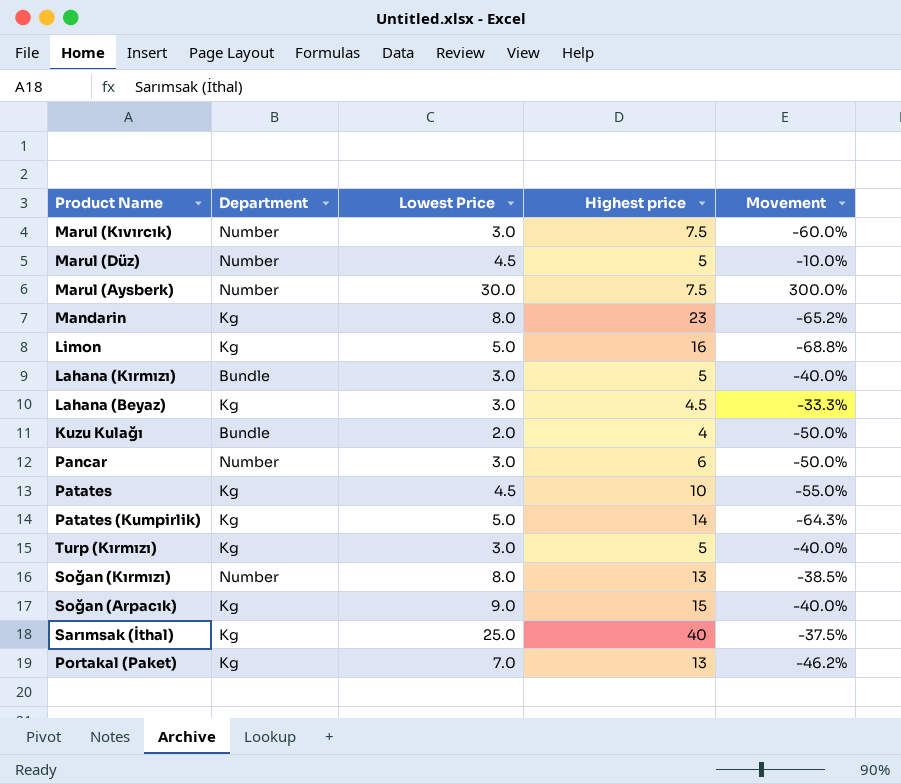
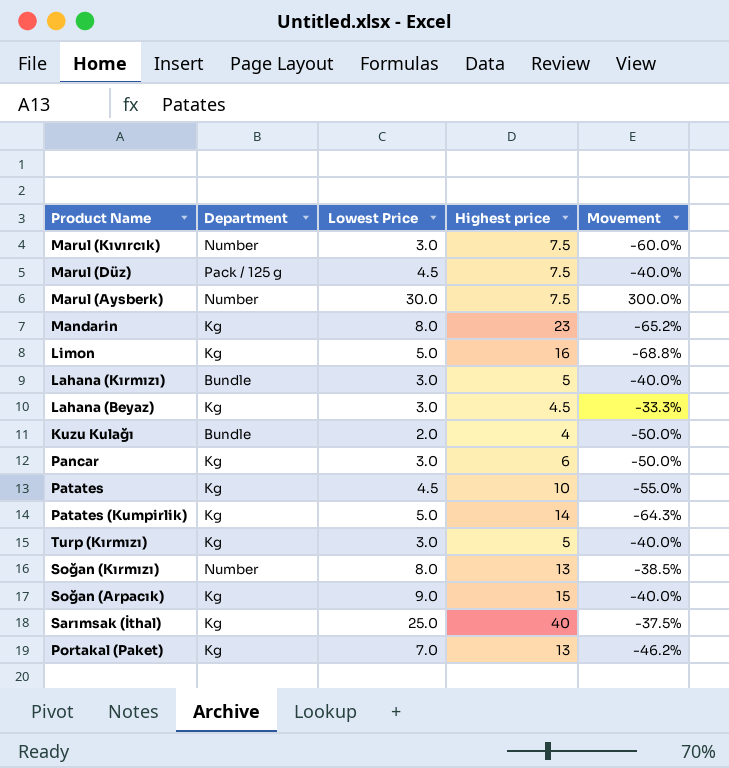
Marul (Düz) | Department: Number -> Pack / 125 g
Marul (Düz) | Highest price: 5 -> 7.5
Marul (Düz) | Movement: -10.0% -> -40.0%
Pancar | Department: Number -> Kg

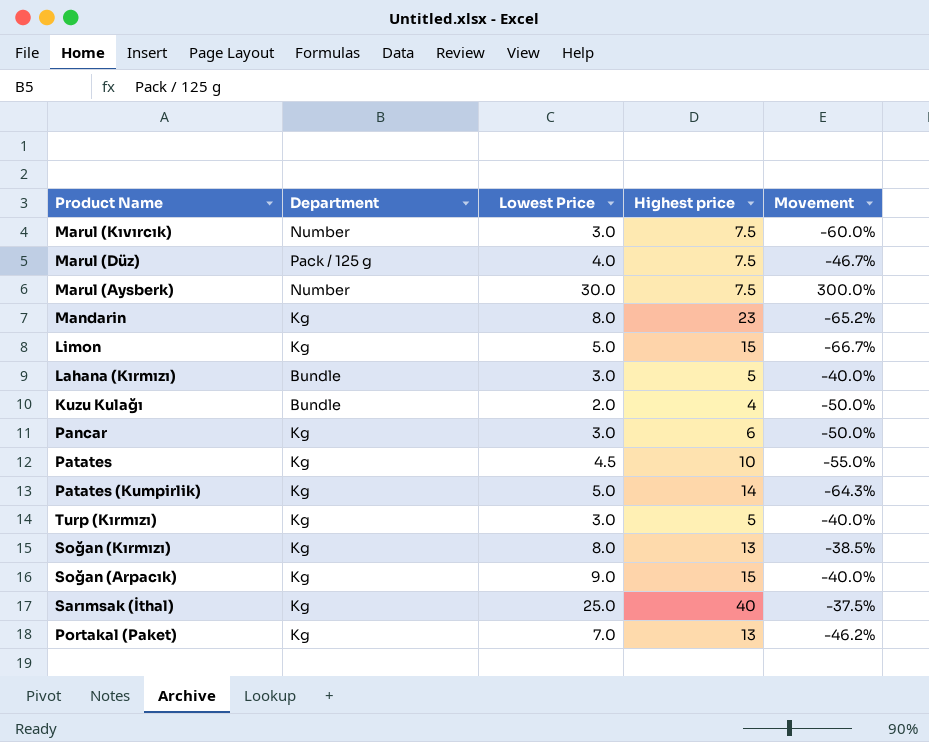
row Lahana (Beyaz): Kg | 3.0 | 4.5 | -33.3% -> none
Marul (Düz) | Lowest Price: 4.5 -> 4.0
Marul (Düz) | Movement: -40.0% -> -46.7%
Limon | Highest price: 16 -> 15
Limon | Movement: -68.8% -> -66.7%
Soğan (Kırmızı) | Department: Number -> Kg

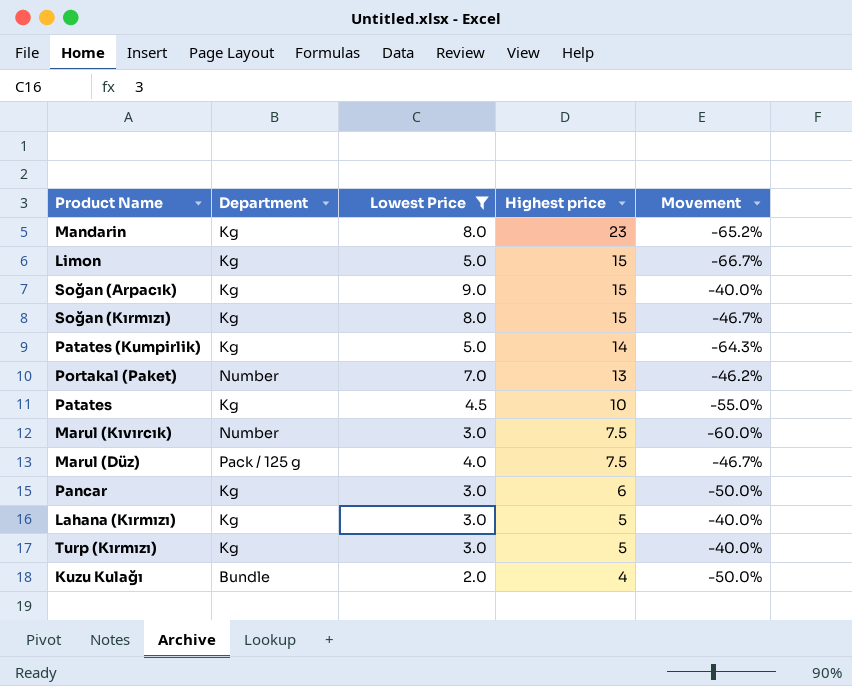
filter: none -> Lowest Price <= 9.0
row order: none -> Highest price descending
Soğan (Kırmızı) | Highest price: 13 -> 15
Soğan (Kırmızı) | Movement: -38.5% -> -46.7%
Portakal (Paket) | Department: Kg -> Number
Lahana (Kırmızı) | Department: Bundle -> Kg

